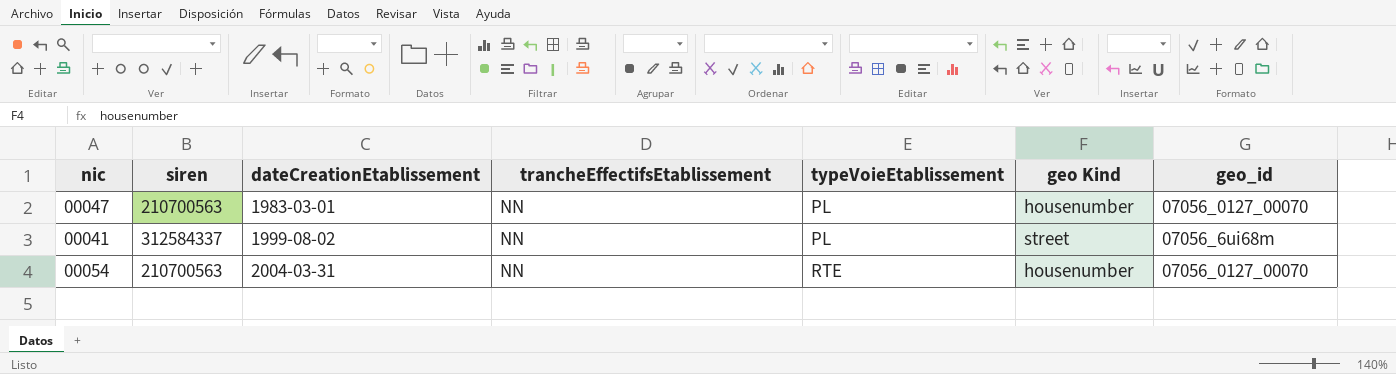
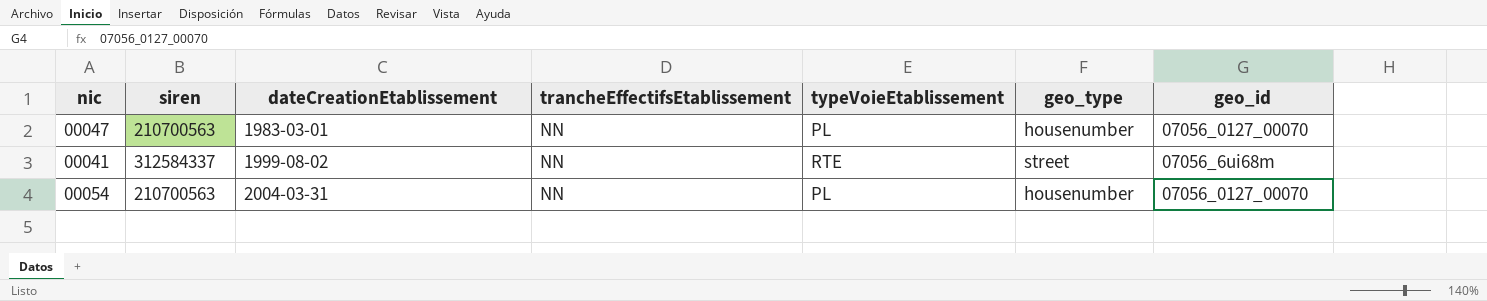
column name: geo Kind -> geo_type
00041 | typeVoieEtablissement: PL -> RTE
00054 | typeVoieEtablissement: RTE -> PL

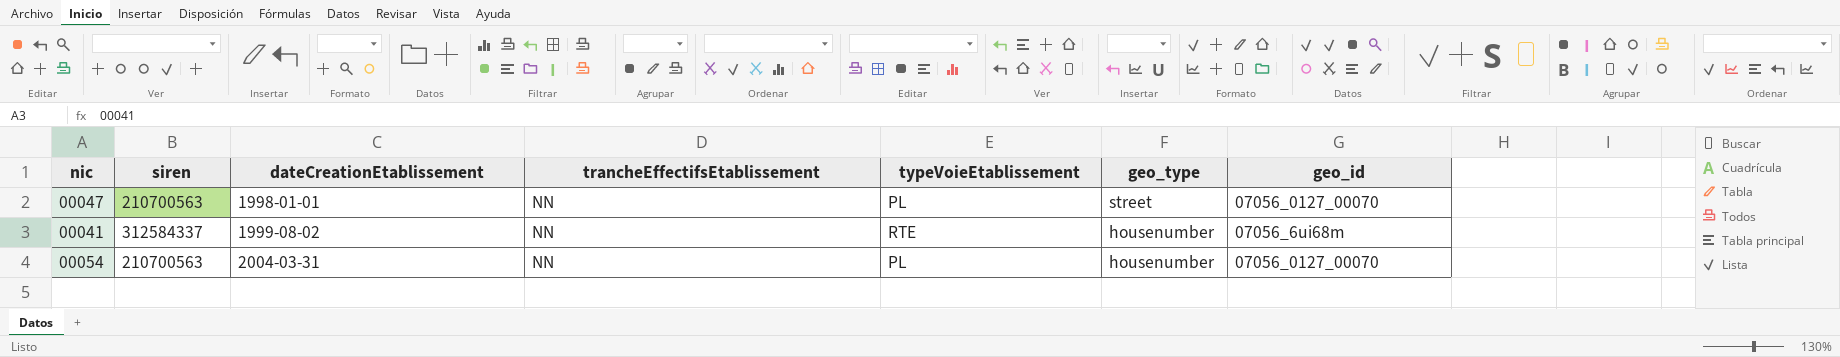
00047 | dateCreationEtablissement: 1983-03-01 -> 1998-01-01
00047 | geo_type: housenumber -> street
00041 | geo_type: street -> housenumber

